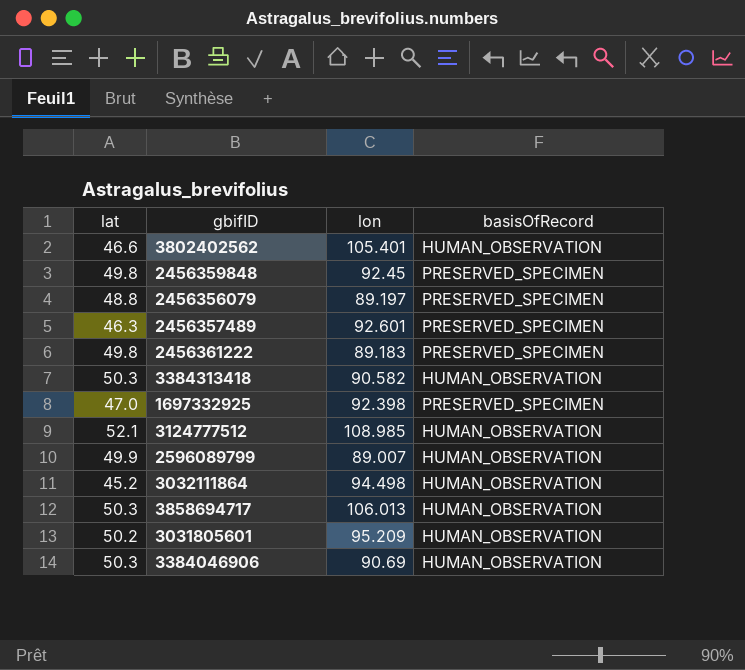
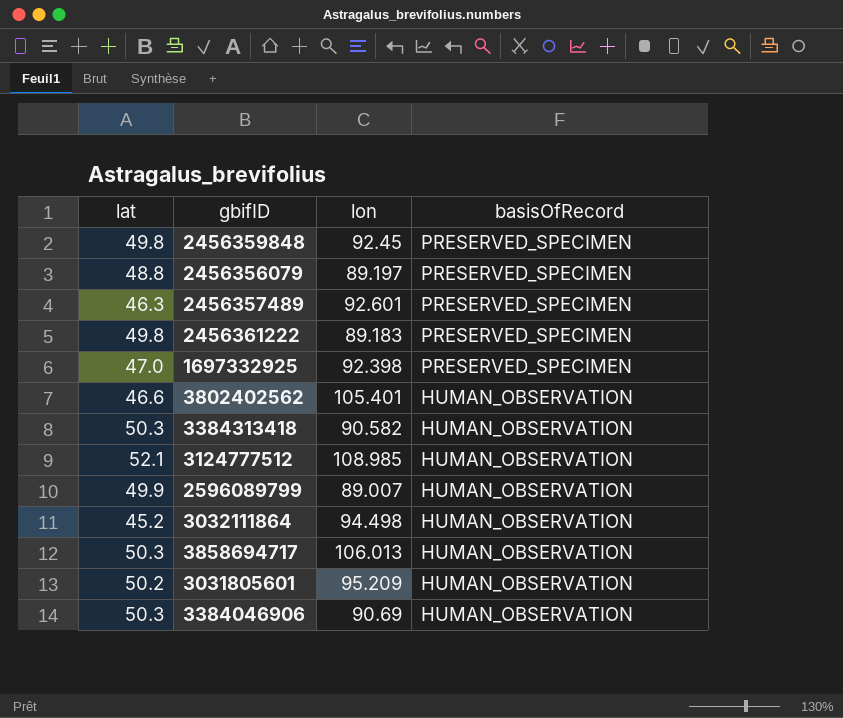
row order: none -> basisOfRecord descending

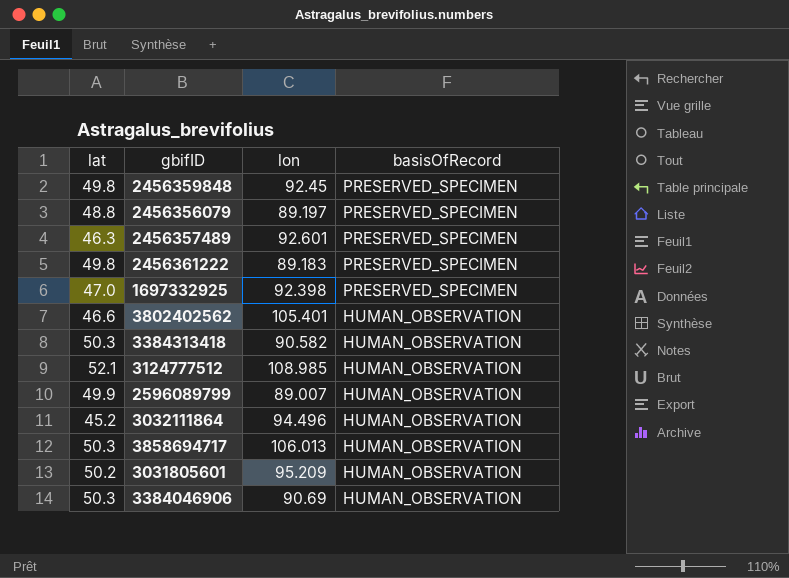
3032111864 | lon: 94.498 -> 94.496

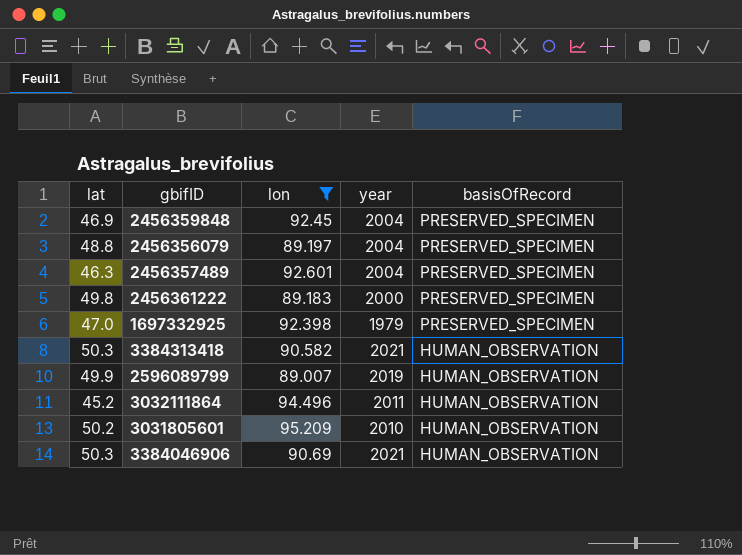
filter: none -> lon <= 95.209
column year | position: none -> 4
2456359848 | lat: 49.8 -> 46.9

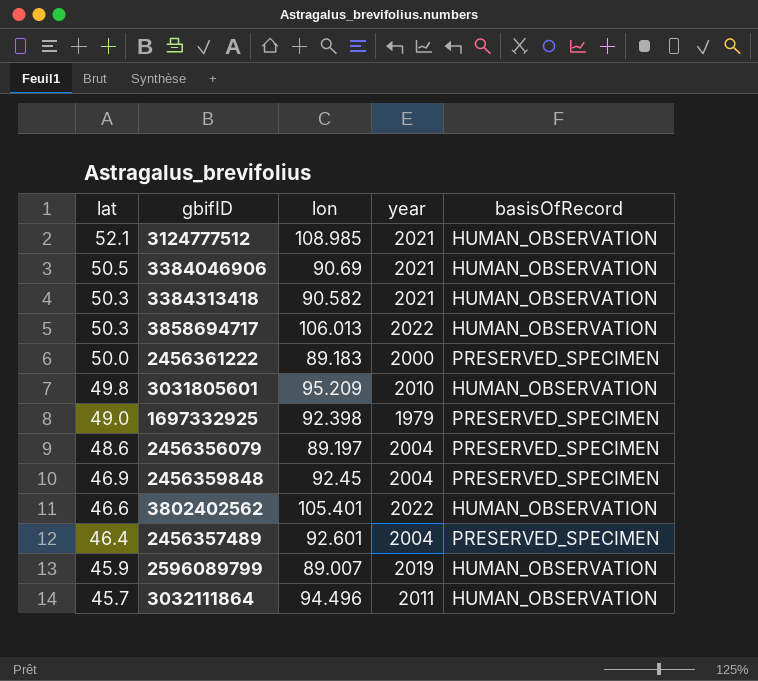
filter: lon <= 95.209 -> none
row order: basisOfRecord descending -> lat descending
3384046906 | lat: 50.3 -> 50.5
2456361222 | lat: 49.8 -> 50.0
3031805601 | lat: 50.2 -> 49.8
1697332925 | lat: 47.0 -> 49.0
2456356079 | lat: 48.8 -> 48.6
2456357489 | lat: 46.3 -> 46.4
2596089799 | lat: 49.9 -> 45.9
3032111864 | lat: 45.2 -> 45.7

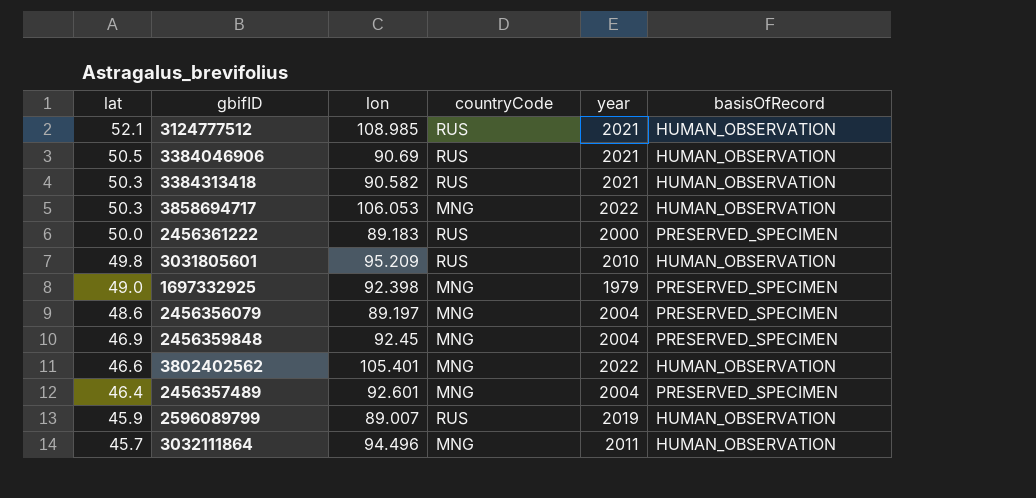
column countryCode | position: none -> 4
3858694717 | lon: 106.013 -> 106.053

